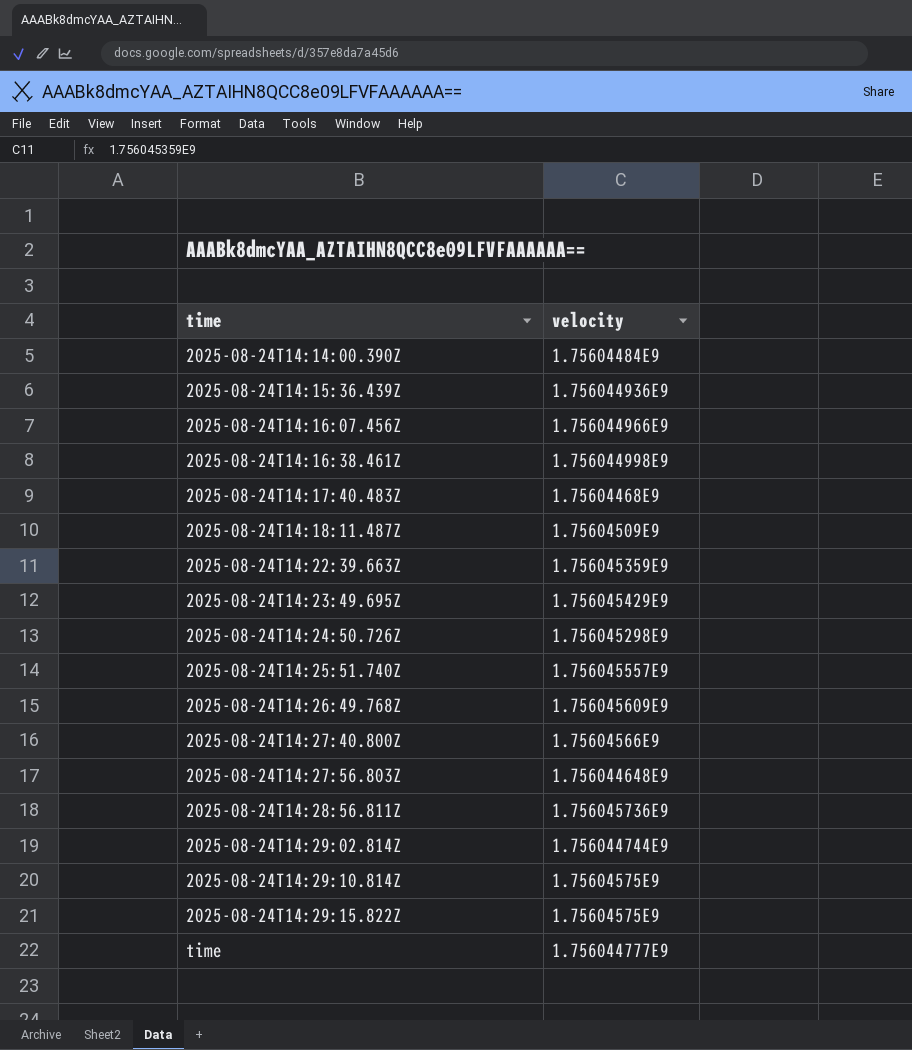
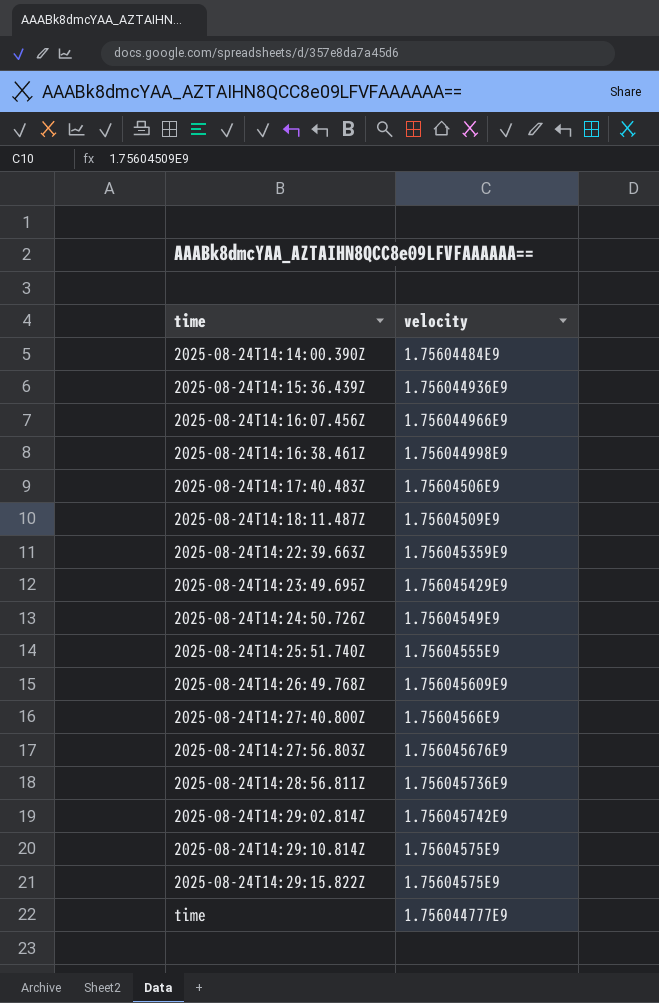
2025-08-24T14:17:40.483Z | velocity: 1.75604468E9 -> 1.75604506E9
2025-08-24T14:24:50.726Z | velocity: 1.756045298E9 -> 1.75604549E9
2025-08-24T14:25:51.740Z | velocity: 1.756045557E9 -> 1.75604555E9
2025-08-24T14:27:56.803Z | velocity: 1.756044648E9 -> 1.756045676E9
2025-08-24T14:29:02.814Z | velocity: 1.756044744E9 -> 1.756045742E9

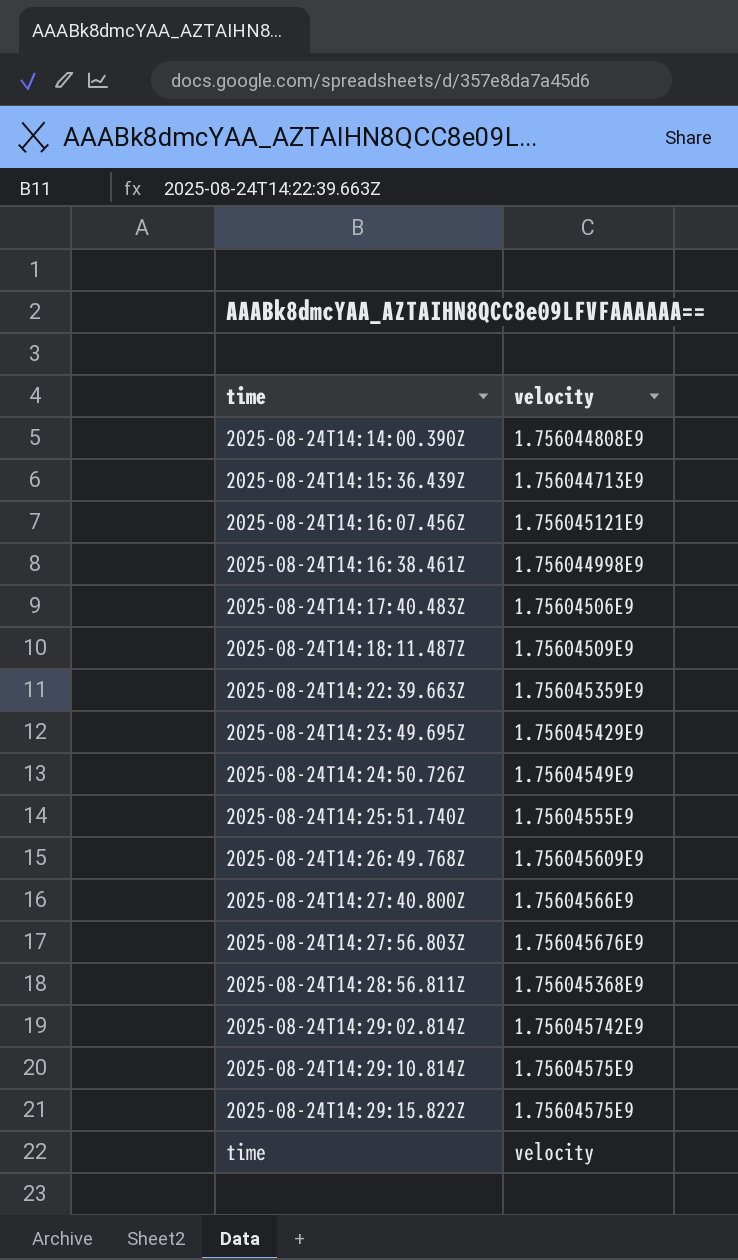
2025-08-24T14:14:00.390Z | velocity: 1.75604484E9 -> 1.756044808E9
2025-08-24T14:15:36.439Z | velocity: 1.756044936E9 -> 1.756044713E9
2025-08-24T14:16:07.456Z | velocity: 1.756044966E9 -> 1.756045121E9
2025-08-24T14:28:56.811Z | velocity: 1.756045736E9 -> 1.756045368E9
time | velocity: 1.756044777E9 -> velocity

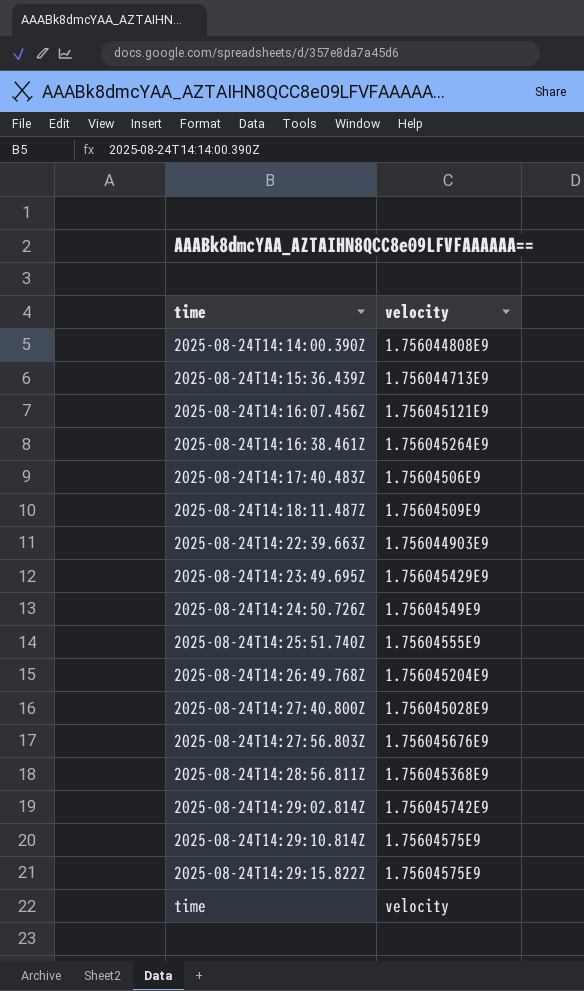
2025-08-24T14:16:38.461Z | velocity: 1.756044998E9 -> 1.756045264E9
2025-08-24T14:22:39.663Z | velocity: 1.756045359E9 -> 1.756044903E9
2025-08-24T14:26:49.768Z | velocity: 1.756045609E9 -> 1.756045204E9
2025-08-24T14:27:40.800Z | velocity: 1.75604566E9 -> 1.756045028E9

